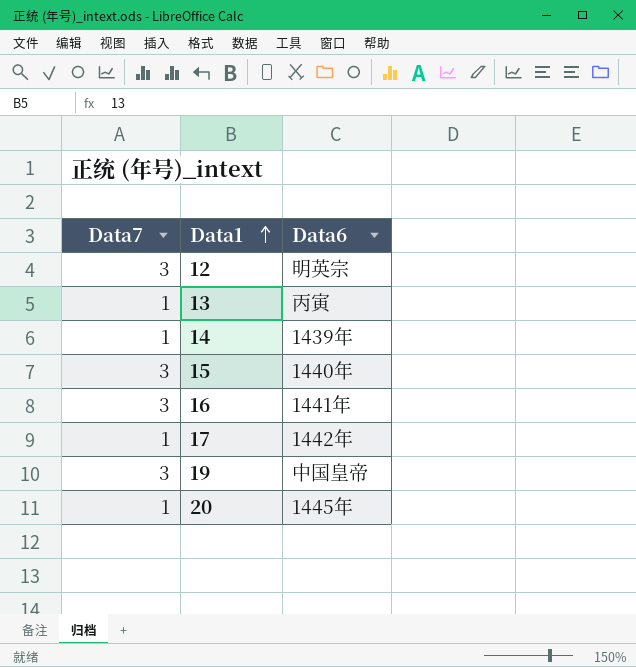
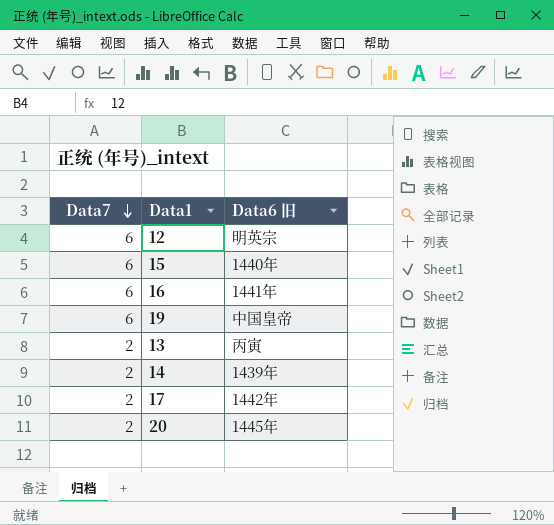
row order: Data1 ascending -> Data7 descending
column name: Data6 -> Data6 旧
12 | Data7: 3 -> 6
15 | Data7: 3 -> 6
16 | Data7: 3 -> 6
19 | Data7: 3 -> 6
13 | Data7: 1 -> 2
14 | Data7: 1 -> 2
17 | Data7: 1 -> 2
20 | Data7: 1 -> 2

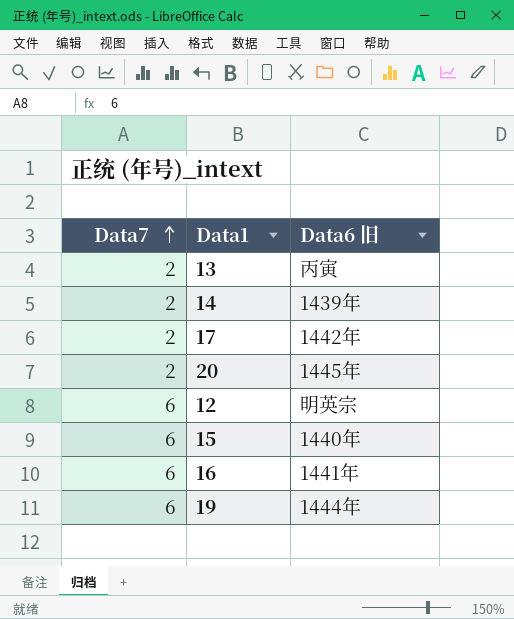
row order: Data7 descending -> Data7 ascending
19 | Data6 旧: 中国皇帝 -> 1444年

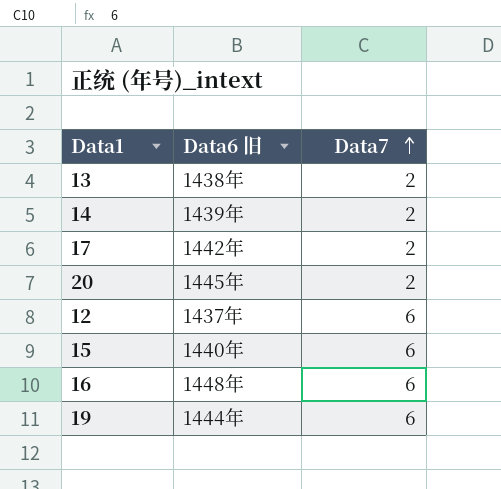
column Data7 | position: 1 -> 3
13 | Data6 旧: 丙寅 -> 1438年
12 | Data6 旧: 明英宗 -> 1437年
16 | Data6 旧: 1441年 -> 1448年

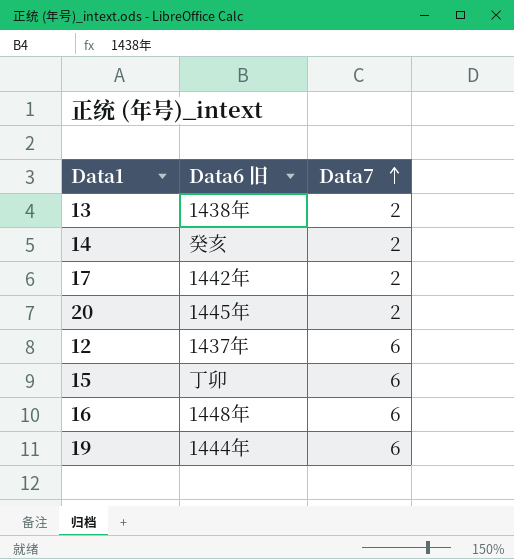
14 | Data6 旧: 1439年 -> 癸亥
15 | Data6 旧: 1440年 -> 丁卯

